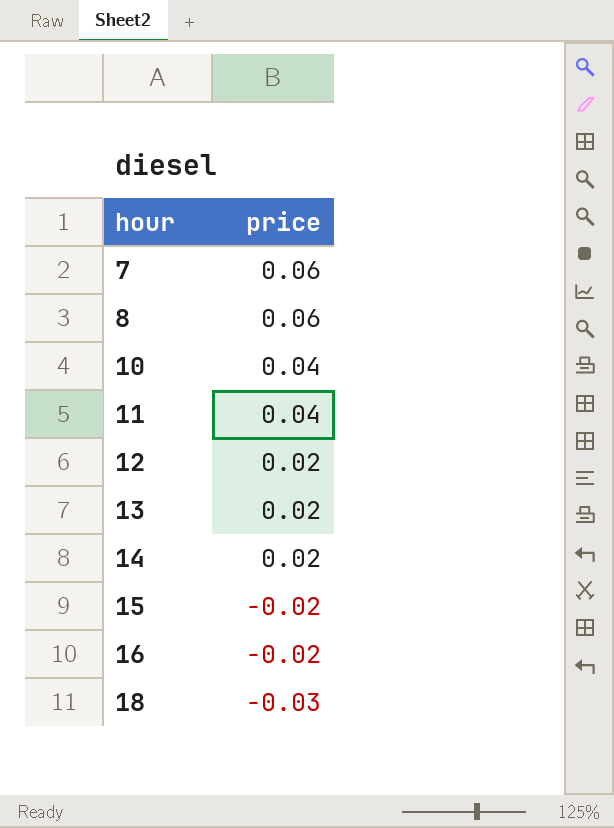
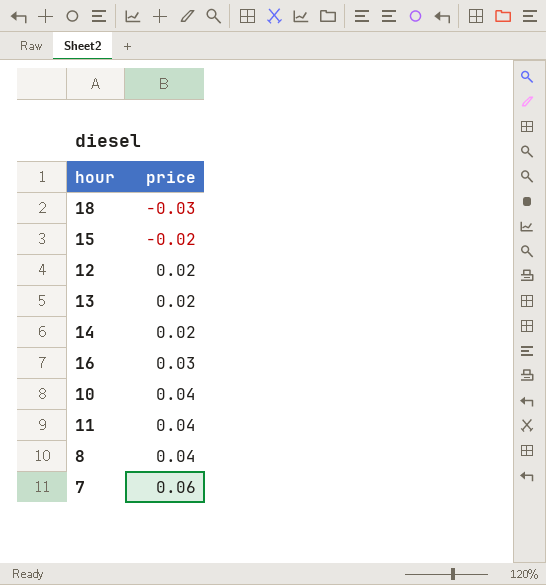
row order: hour ascending -> price ascending
16 | price: -0.02 -> 0.03
8 | price: 0.06 -> 0.04

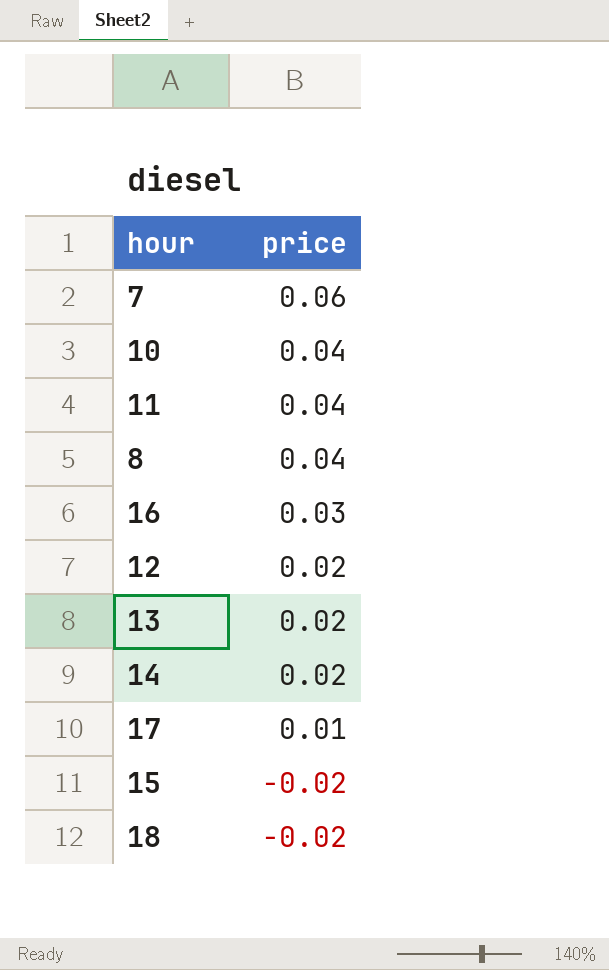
row order: price ascending -> price descending
row 17: none -> 0.01
18 | price: -0.03 -> -0.02

